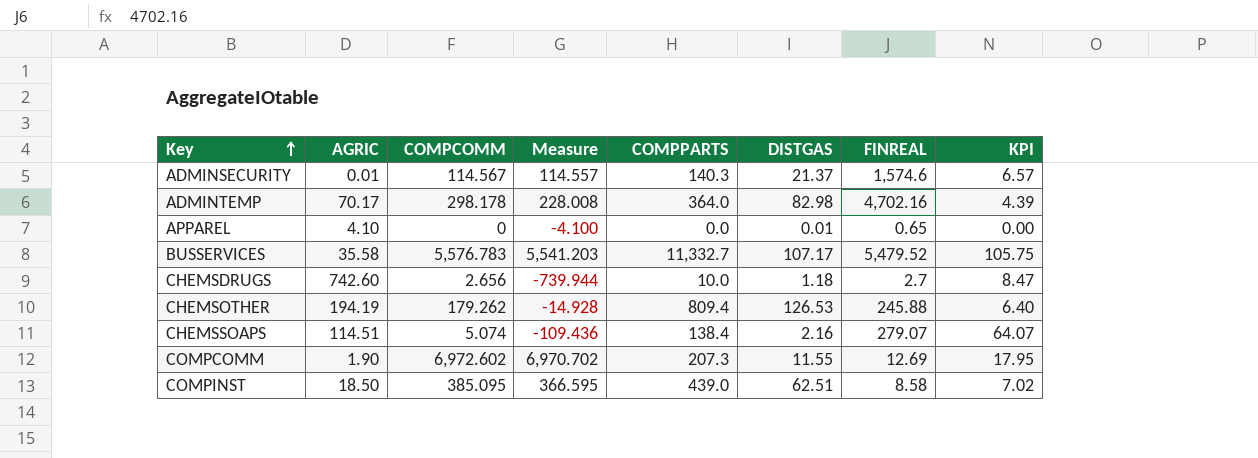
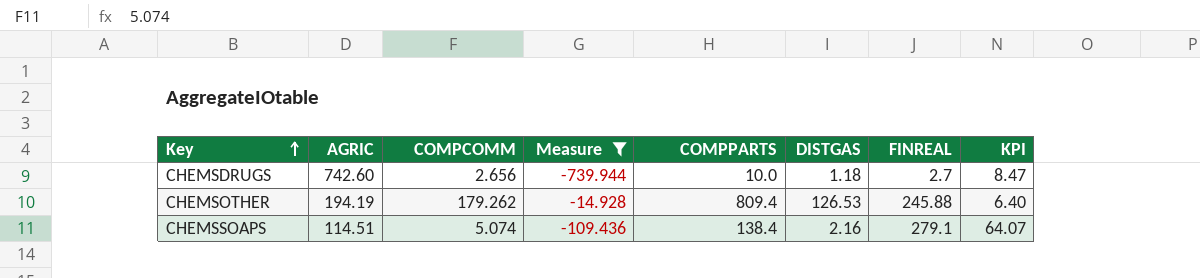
filter: none -> Measure <= -14.928
CHEMSSOAPS | FINREAL: 279.07 -> 279.1

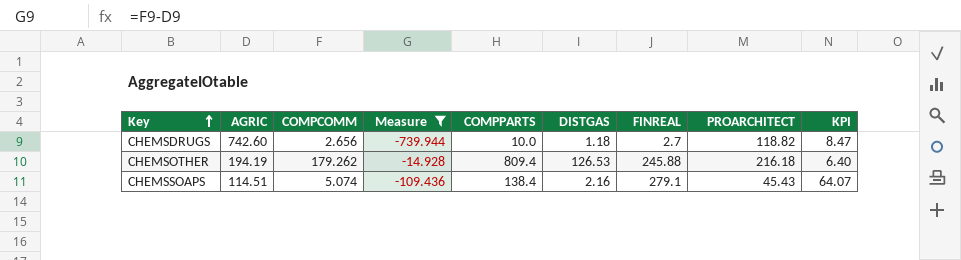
column PROARCHITECT | position: none -> 8

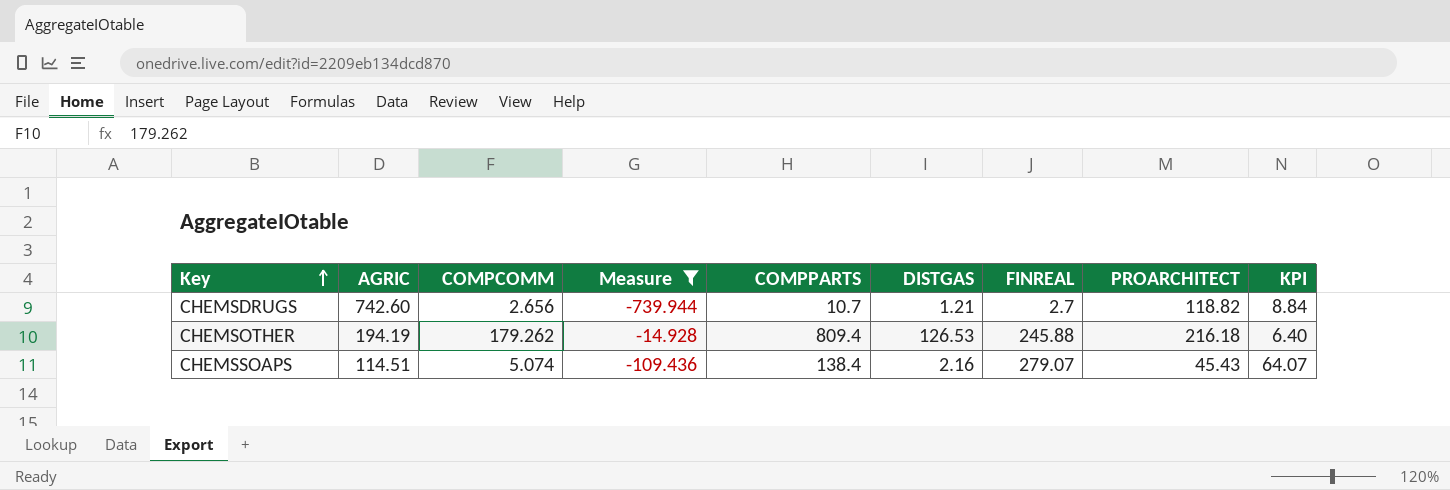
CHEMSDRUGS | COMPPARTS: 10.0 -> 10.7
CHEMSDRUGS | DISTGAS: 1.18 -> 1.21
CHEMSDRUGS | KPI: 8.47 -> 8.84
CHEMSSOAPS | FINREAL: 279.1 -> 279.07

